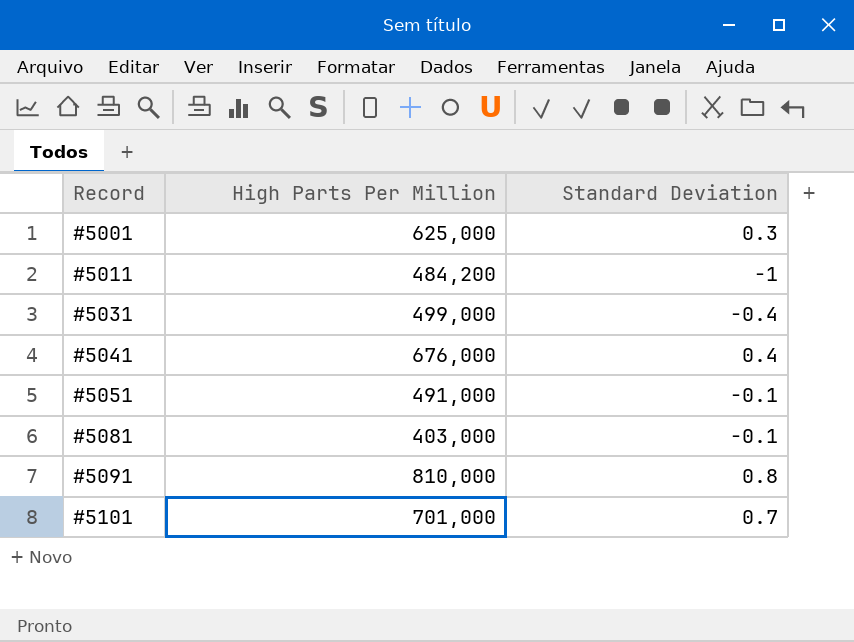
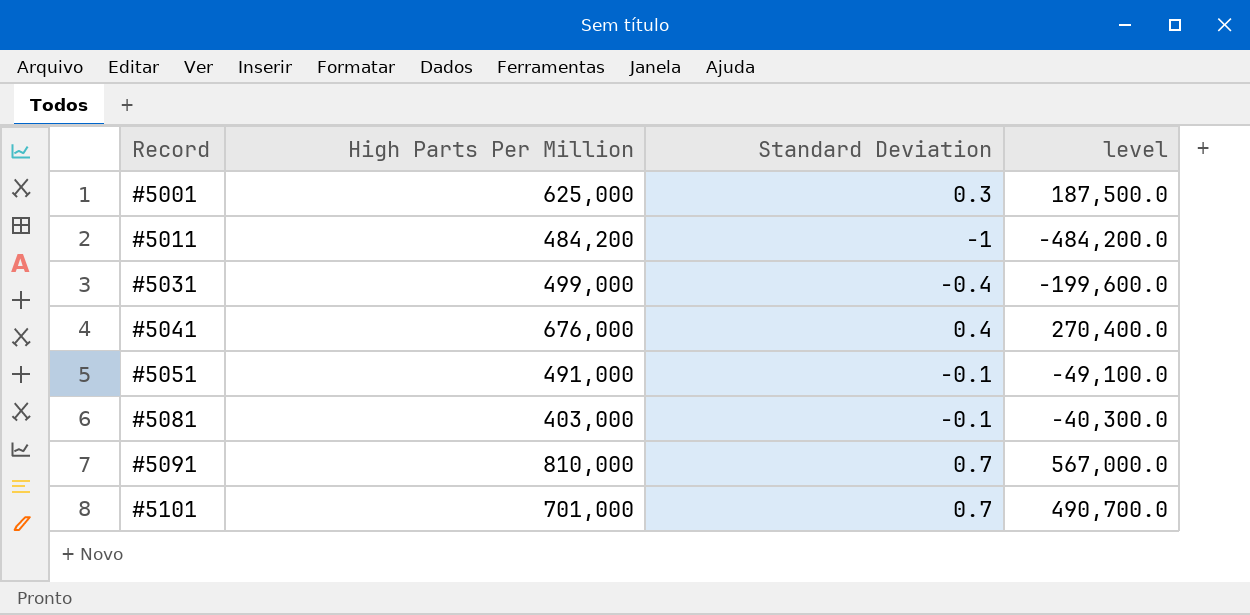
column level | formula: none -> [High Parts Per Million] * [Standard Deviation]
#5091 | Standard Deviation: 0.8 -> 0.7

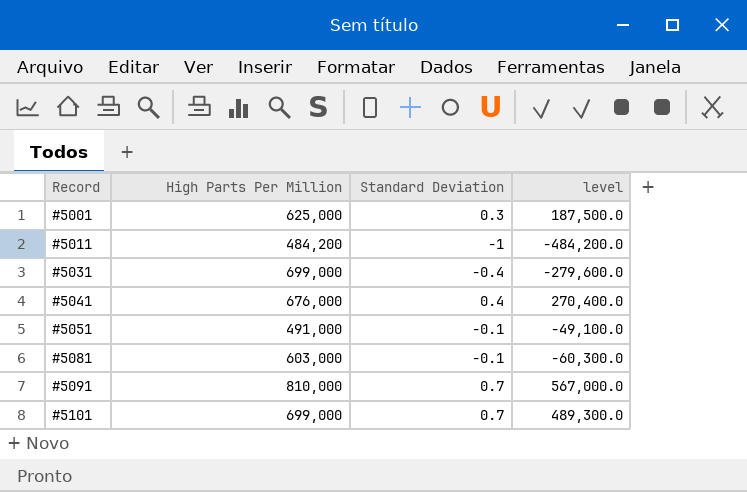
#5031 | High Parts Per Million: 499,000 -> 699,000
#5031 | level: -199,600.0 -> -279,600.0
#5081 | High Parts Per Million: 403,000 -> 603,000
#5081 | level: -40,300.0 -> -60,300.0
#5101 | High Parts Per Million: 701,000 -> 699,000
#5101 | level: 490,700.0 -> 489,300.0

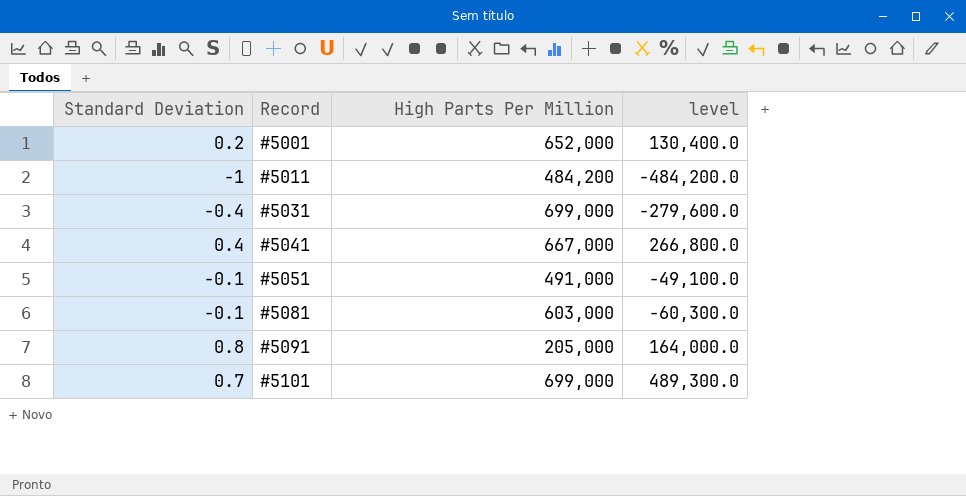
column Standard Deviation | position: 3 -> 1
#5001 | Standard Deviation: 0.3 -> 0.2
#5001 | High Parts Per Million: 625,000 -> 652,000
#5001 | level: 187,500.0 -> 130,400.0
#5041 | High Parts Per Million: 676,000 -> 667,000
#5041 | level: 270,400.0 -> 266,800.0
#5091 | Standard Deviation: 0.7 -> 0.8
#5091 | High Parts Per Million: 810,000 -> 205,000
#5091 | level: 567,000.0 -> 164,000.0

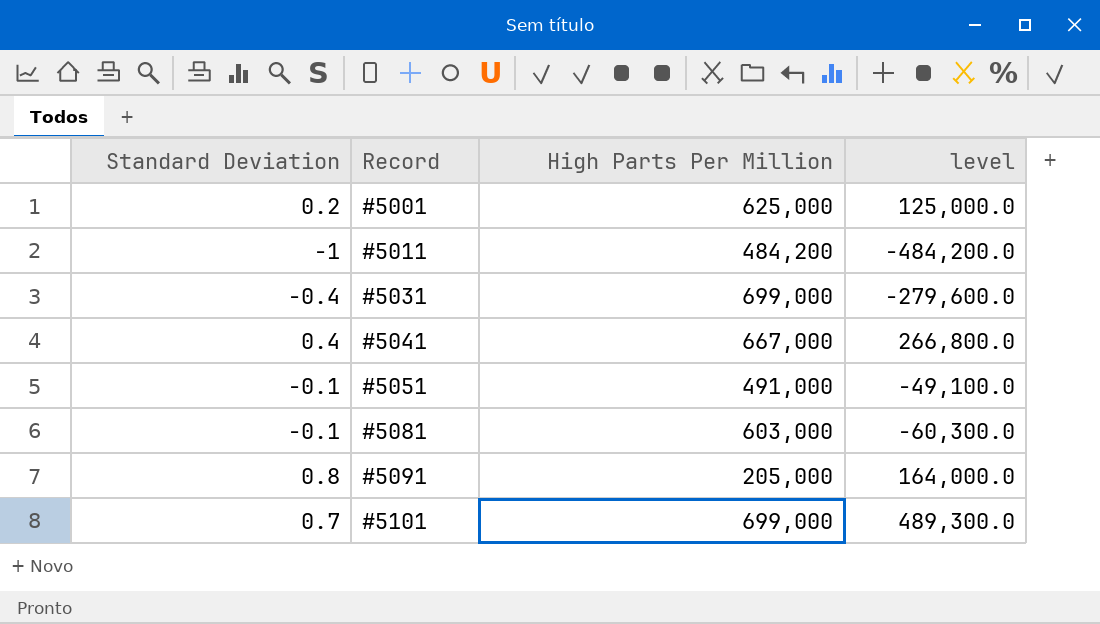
#5001 | High Parts Per Million: 652,000 -> 625,000
#5001 | level: 130,400.0 -> 125,000.0

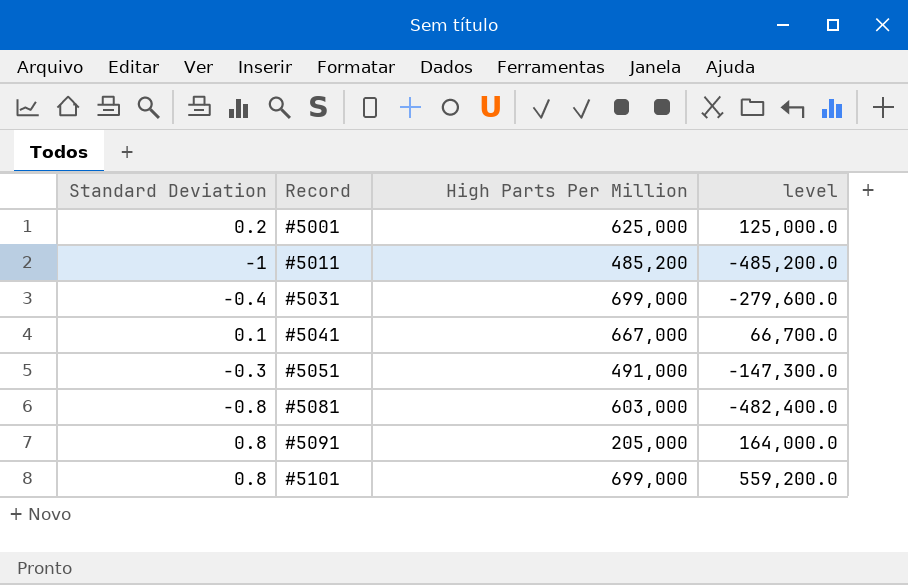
#5011 | High Parts Per Million: 484,200 -> 485,200
#5011 | level: -484,200.0 -> -485,200.0
#5041 | Standard Deviation: 0.4 -> 0.1
#5041 | level: 266,800.0 -> 66,700.0
#5051 | Standard Deviation: -0.1 -> -0.3
#5051 | level: -49,100.0 -> -147,300.0
#5081 | Standard Deviation: -0.1 -> -0.8
#5081 | level: -60,300.0 -> -482,400.0
#5101 | Standard Deviation: 0.7 -> 0.8
#5101 | level: 489,300.0 -> 559,200.0

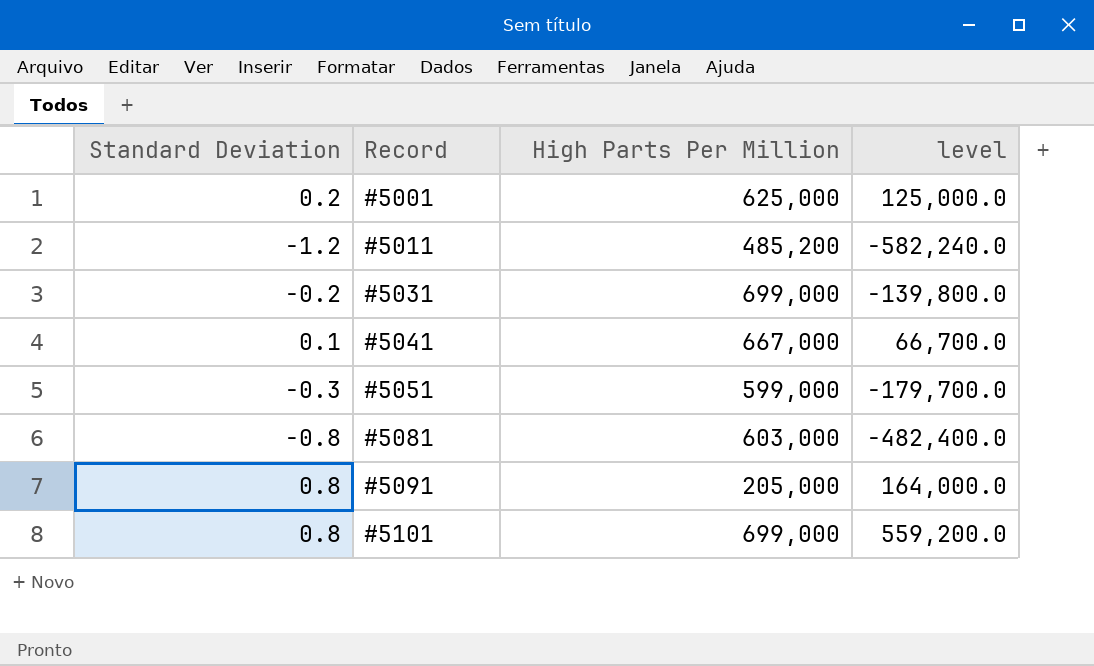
#5011 | Standard Deviation: -1 -> -1.2
#5011 | level: -485,200.0 -> -582,240.0
#5031 | Standard Deviation: -0.4 -> -0.2
#5031 | level: -279,600.0 -> -139,800.0
#5051 | High Parts Per Million: 491,000 -> 599,000
#5051 | level: -147,300.0 -> -179,700.0

